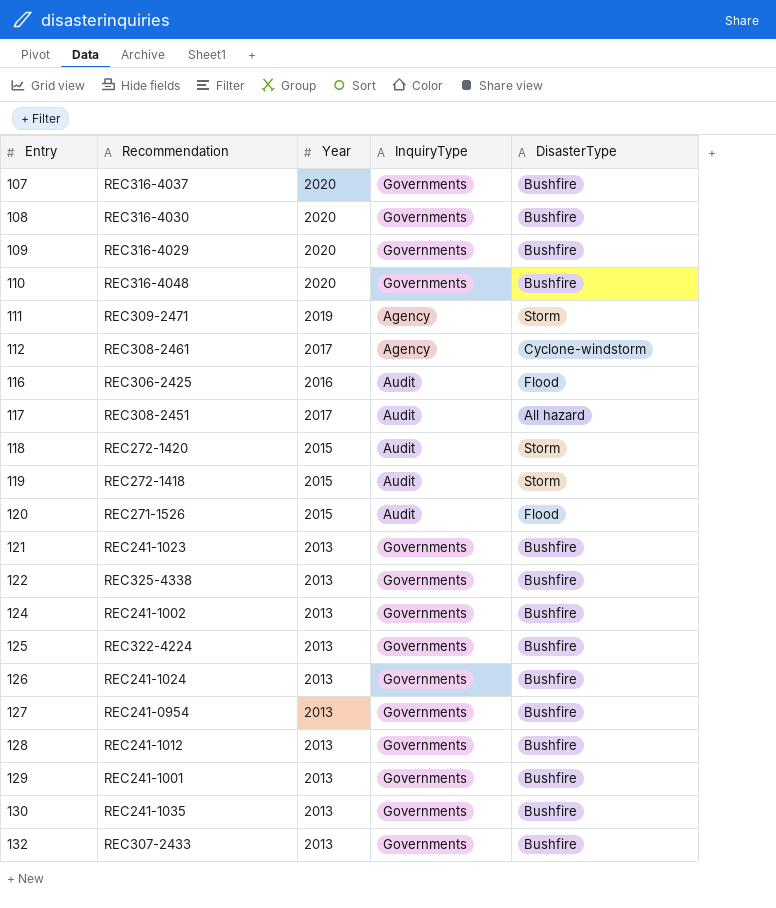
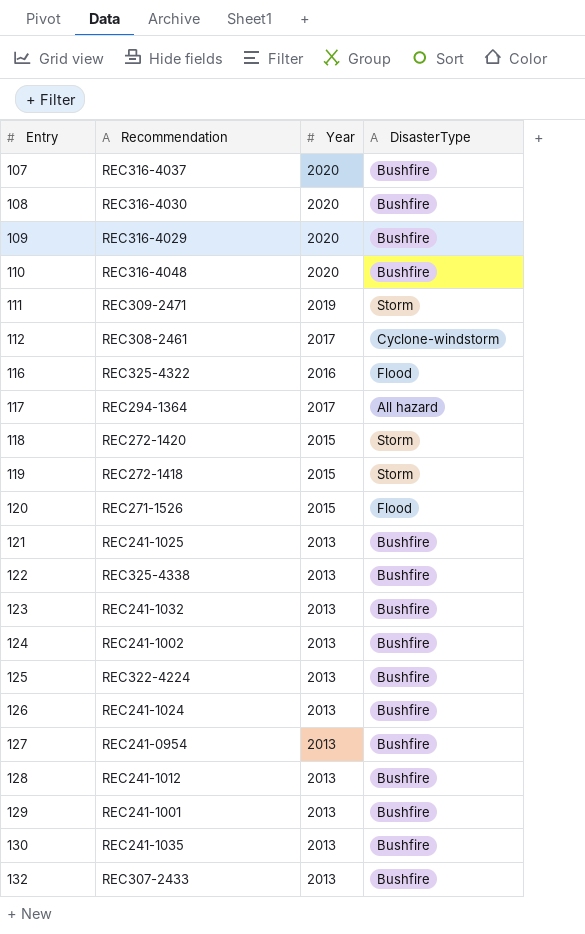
column InquiryType | position: 4 -> none
116 | Recommendation: REC306-2425 -> REC325-4322
117 | Recommendation: REC308-2451 -> REC294-1364
121 | Recommendation: REC241-1023 -> REC241-1025
row 123: none -> REC241-1032 | 2013 | Bushfire

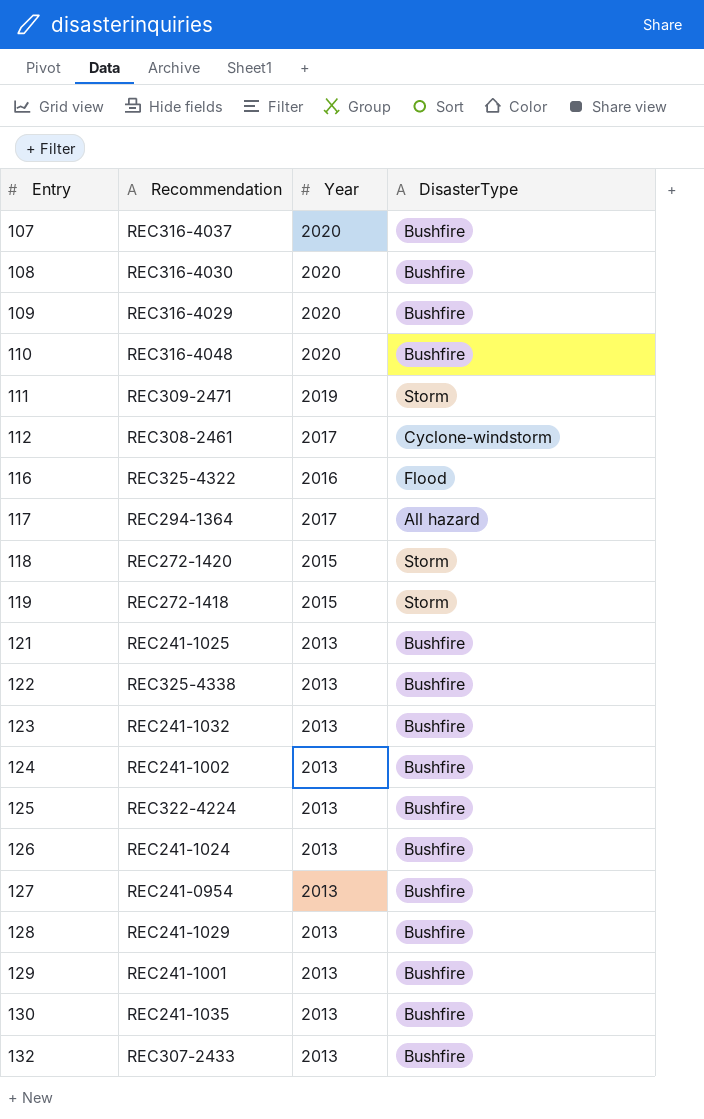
row 120: REC271-1526 | 2015 | Flood -> none
128 | Recommendation: REC241-1012 -> REC241-1029

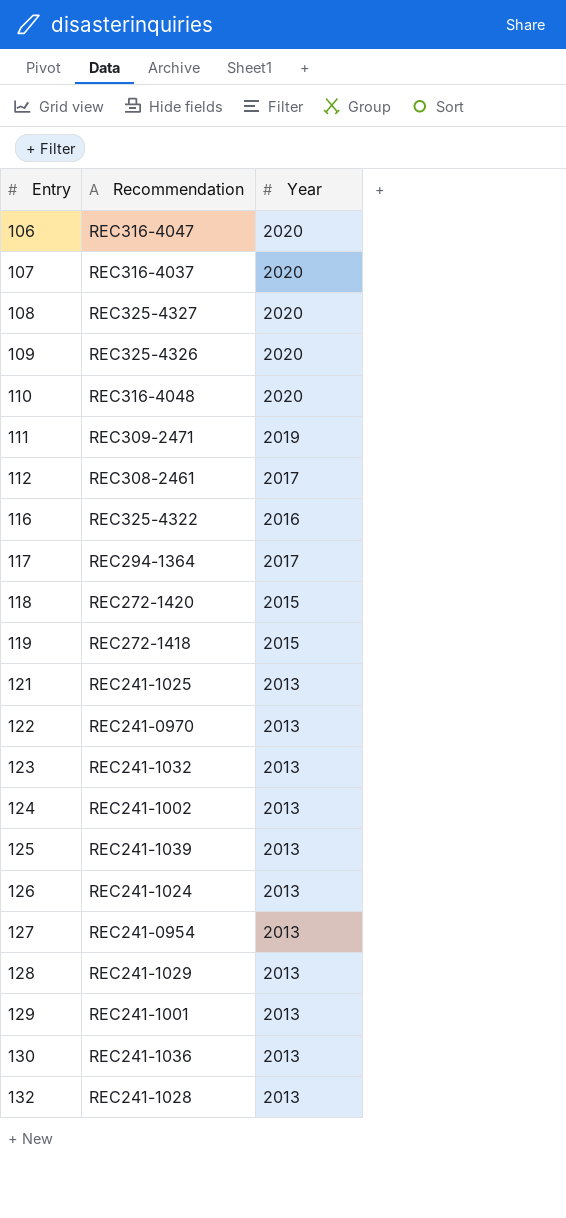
column DisasterType | position: 4 -> none
row 106: none -> REC316-4047 | 2020
108 | Recommendation: REC316-4030 -> REC325-4327
109 | Recommendation: REC316-4029 -> REC325-4326
122 | Recommendation: REC325-4338 -> REC241-0970
125 | Recommendation: REC322-4224 -> REC241-1039
130 | Recommendation: REC241-1035 -> REC241-1036
132 | Recommendation: REC307-2433 -> REC241-1028

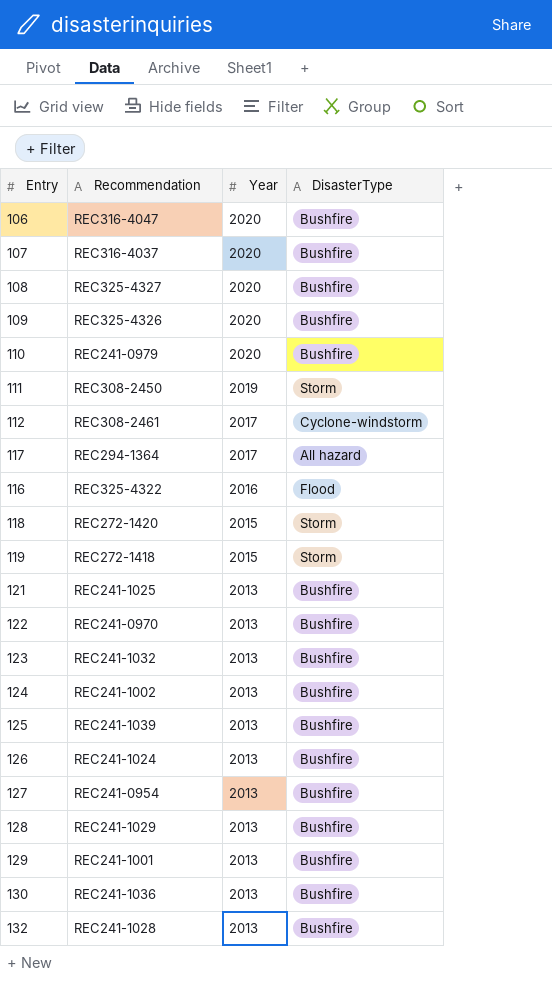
row order: Entry ascending -> Year descending
column DisasterType | position: none -> 4
110 | Recommendation: REC316-4048 -> REC241-0979
111 | Recommendation: REC309-2471 -> REC308-2450

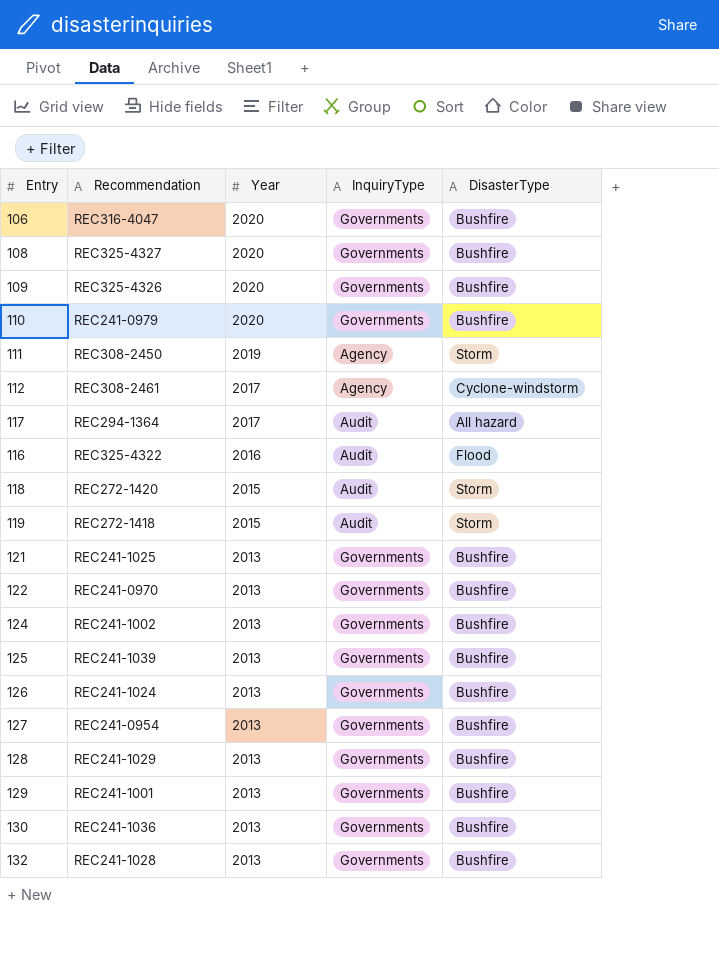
column InquiryType | position: none -> 4
row 107: REC316-4037 | 2020 | Bushfire -> none
row 123: REC241-1032 | 2013 | Bushfire -> none

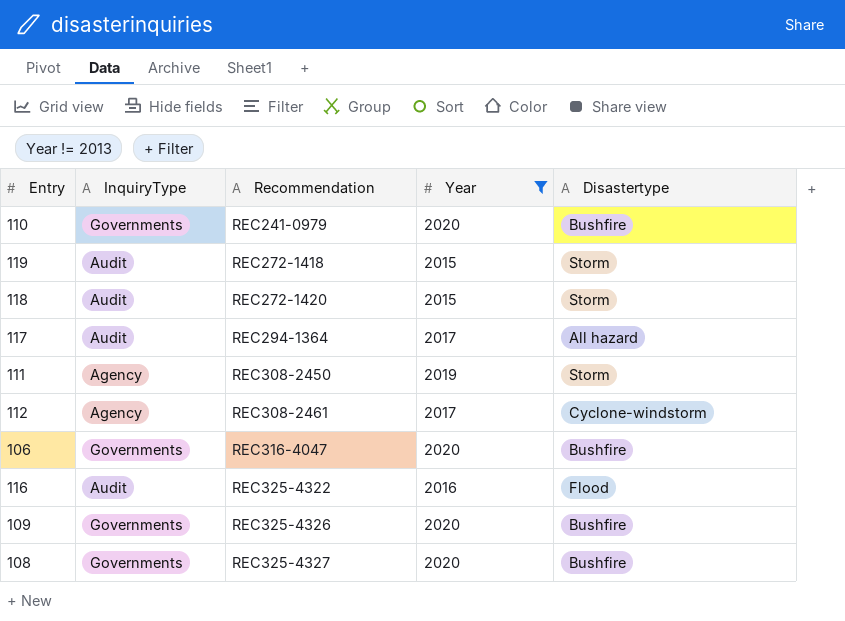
filter: none -> Year != 2013
row order: Year descending -> Recommendation ascending
column InquiryType | position: 4 -> 2
column name: DisasterType -> Disastertype

